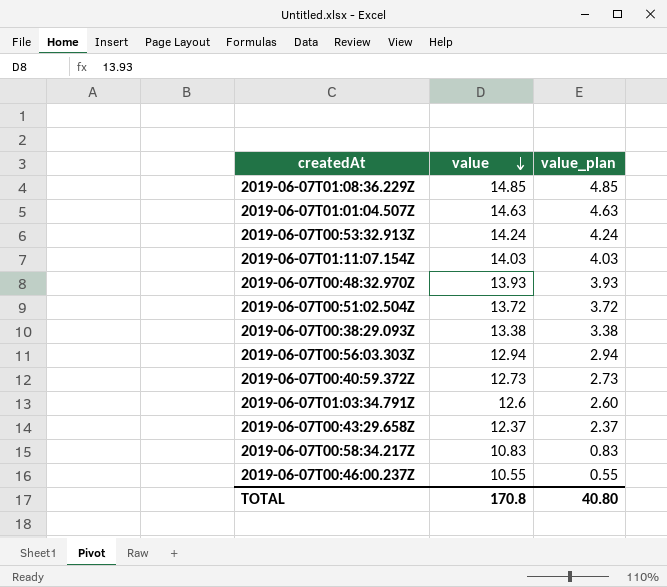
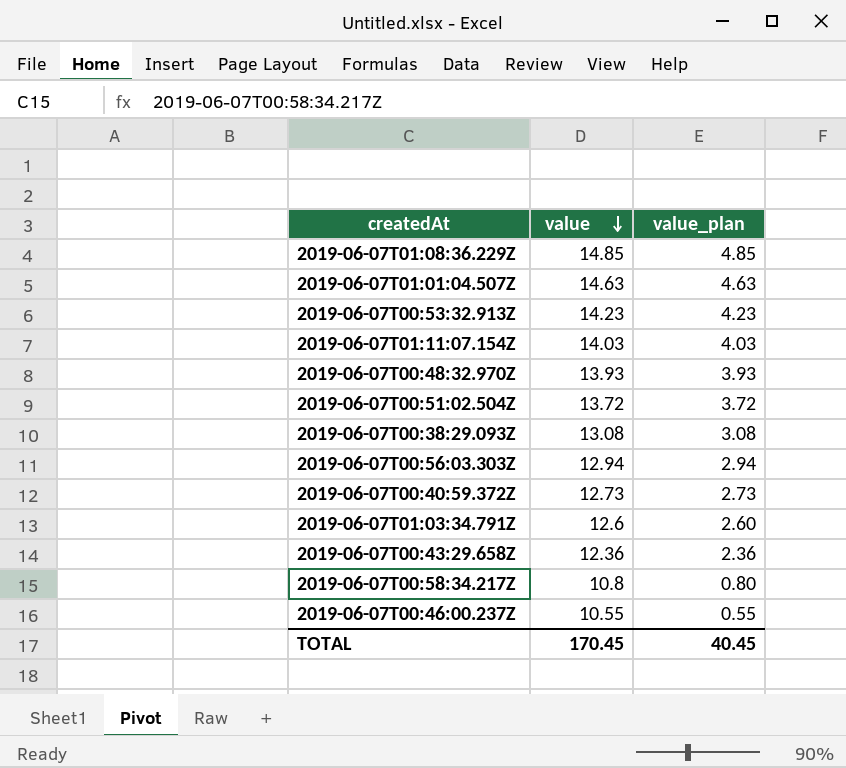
2019-06-07T00:53:32.913Z | value: 14.24 -> 14.23
2019-06-07T00:53:32.913Z | value_plan: 4.24 -> 4.23
2019-06-07T00:38:29.093Z | value: 13.38 -> 13.08
2019-06-07T00:38:29.093Z | value_plan: 3.38 -> 3.08
2019-06-07T00:43:29.658Z | value: 12.37 -> 12.36
2019-06-07T00:43:29.658Z | value_plan: 2.37 -> 2.36
2019-06-07T00:58:34.217Z | value: 10.83 -> 10.8
2019-06-07T00:58:34.217Z | value_plan: 0.83 -> 0.80
TOTAL | value: 170.8 -> 170.45
TOTAL | value_plan: 40.80 -> 40.45

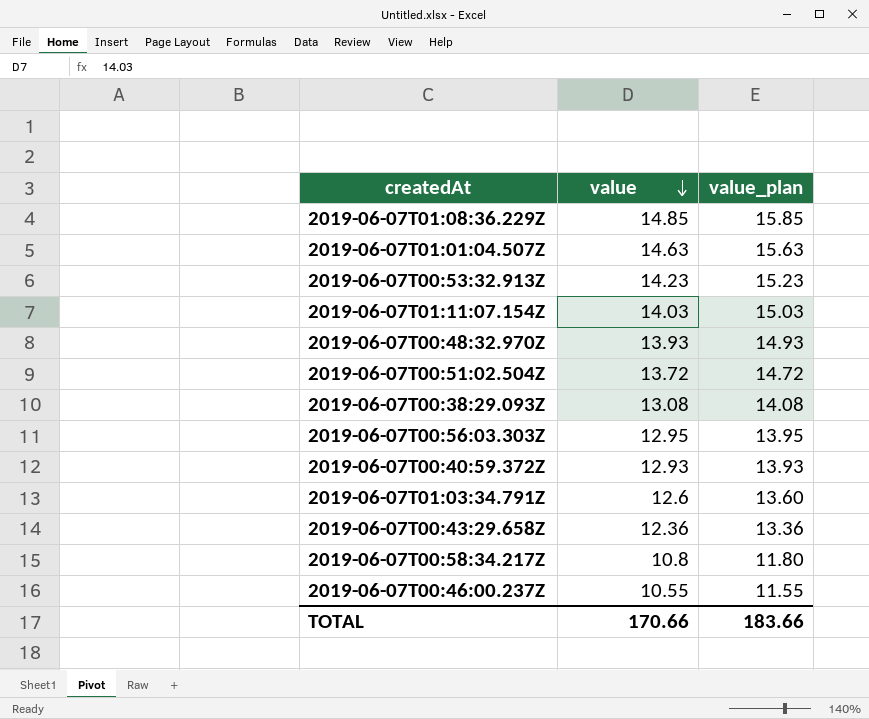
column value_plan | formula: [value] - 10 -> [value] + 1
2019-06-07T00:56:03.303Z | value: 12.94 -> 12.95
2019-06-07T00:40:59.372Z | value: 12.73 -> 12.93
TOTAL | value: 170.45 -> 170.66
TOTAL | value_plan: 40.45 -> 183.66

